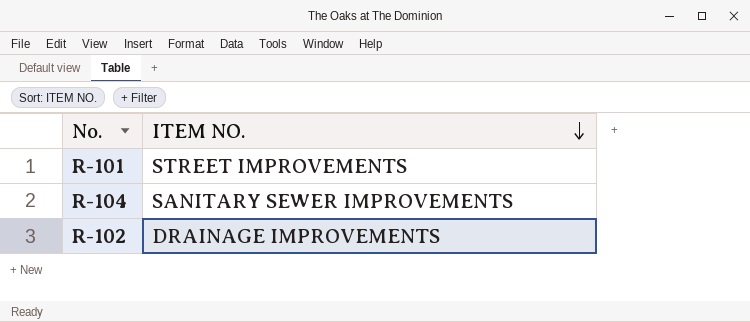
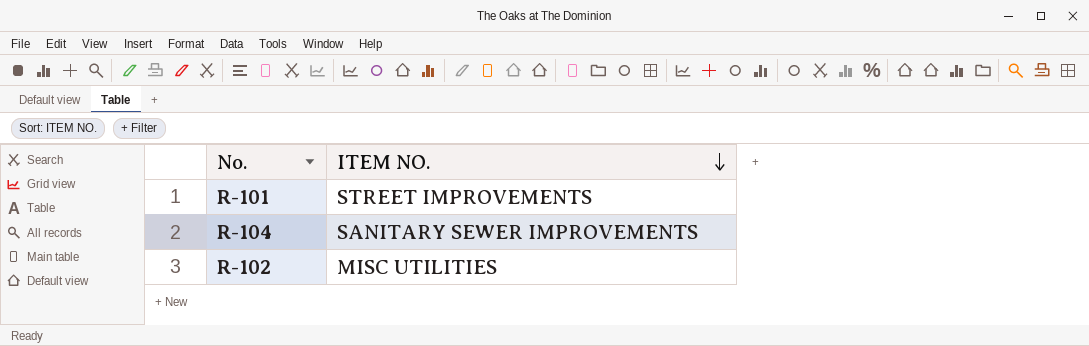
R-102 | ITEM NO.: DRAINAGE IMPROVEMENTS -> MISC UTILITIES

